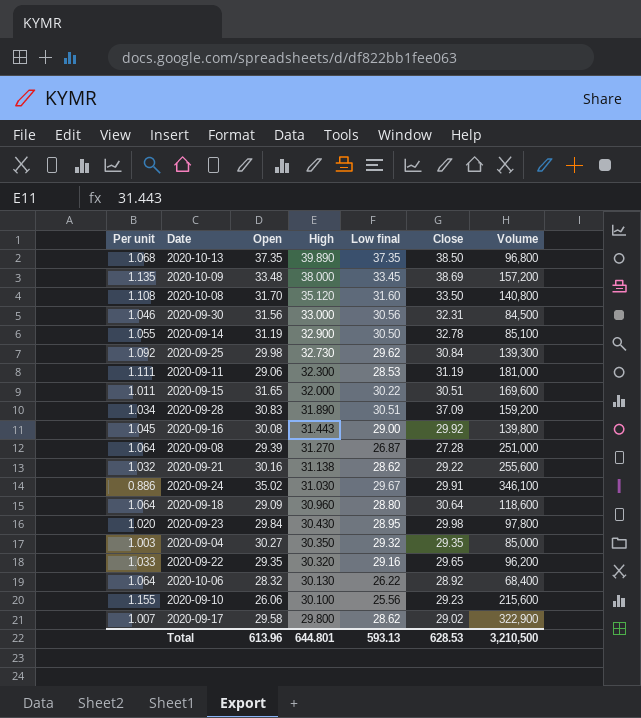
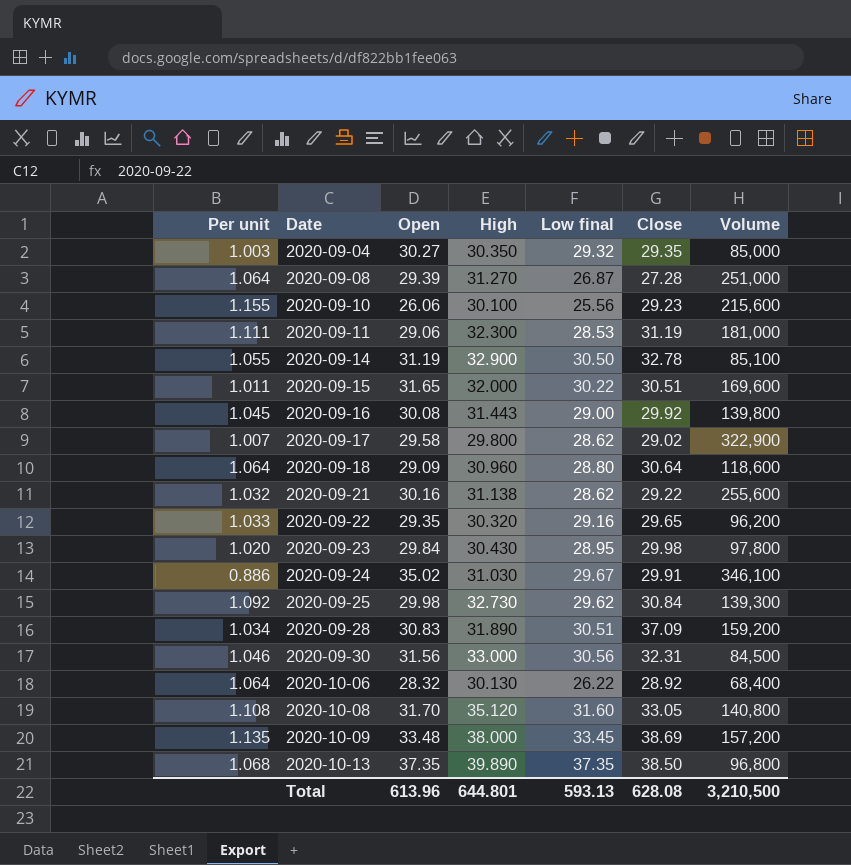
row order: High descending -> Date ascending
2020-10-08 | Close: 33.50 -> 33.05
Total | Close: 628.53 -> 628.08

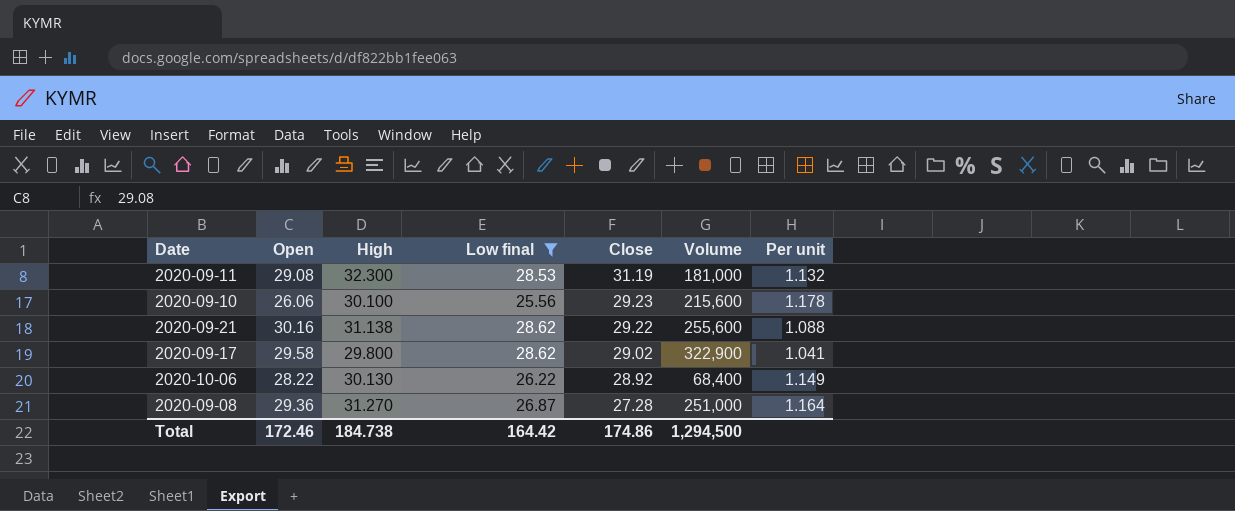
filter: none -> Low final <= 28.62
row order: Date ascending -> Close descending
column Per unit | formula: [High] / [Open] -> [High] / [Low final]
column Per unit | position: 1 -> 7
2020-09-11 | Open: 29.06 -> 29.08
2020-10-06 | Open: 28.32 -> 28.22
2020-09-08 | Open: 29.39 -> 29.36
Total | Open: 613.96 -> 172.46
Total | High: 644.801 -> 184.738
Total | Low final: 593.13 -> 164.42
Total | Close: 628.08 -> 174.86
Total | Volume: 3,210,500 -> 1,294,500

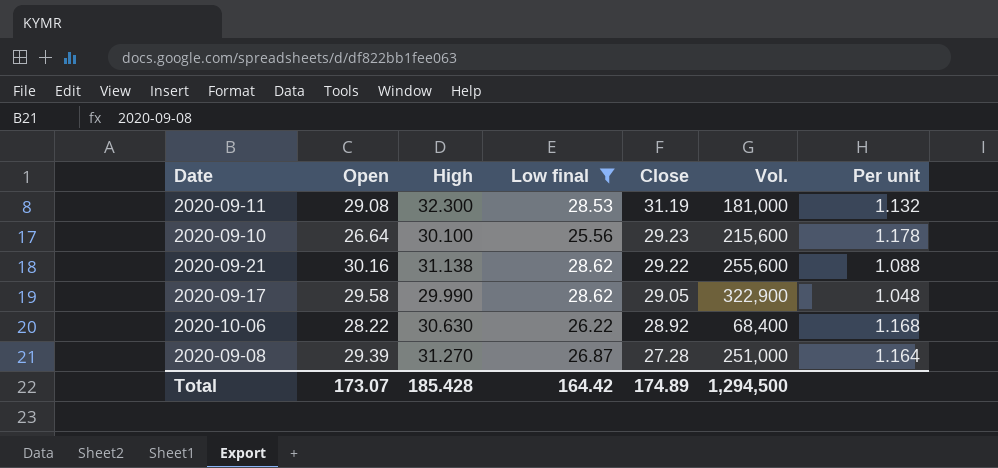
column name: Volume -> Vol.
2020-09-10 | Open: 26.06 -> 26.64
2020-09-17 | High: 29.800 -> 29.990
2020-09-17 | Close: 29.02 -> 29.05
2020-09-17 | Per unit: 1.041 -> 1.048
2020-10-06 | High: 30.130 -> 30.630
2020-10-06 | Per unit: 1.149 -> 1.168
2020-09-08 | Open: 29.36 -> 29.39
Total | Open: 172.46 -> 173.07
Total | High: 184.738 -> 185.428
Total | Close: 174.86 -> 174.89

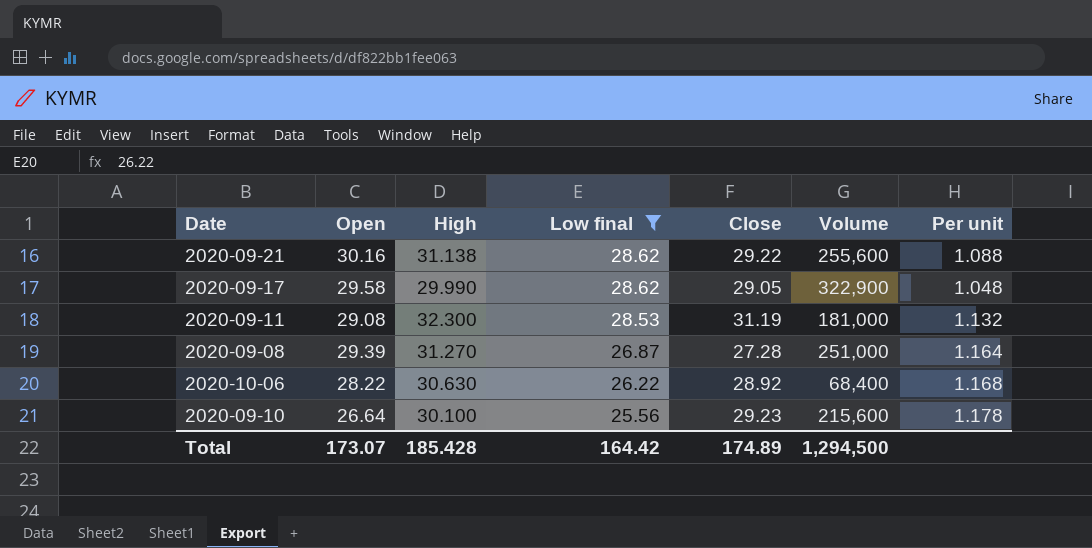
row order: Close descending -> Low final descending
column name: Vol. -> Volume

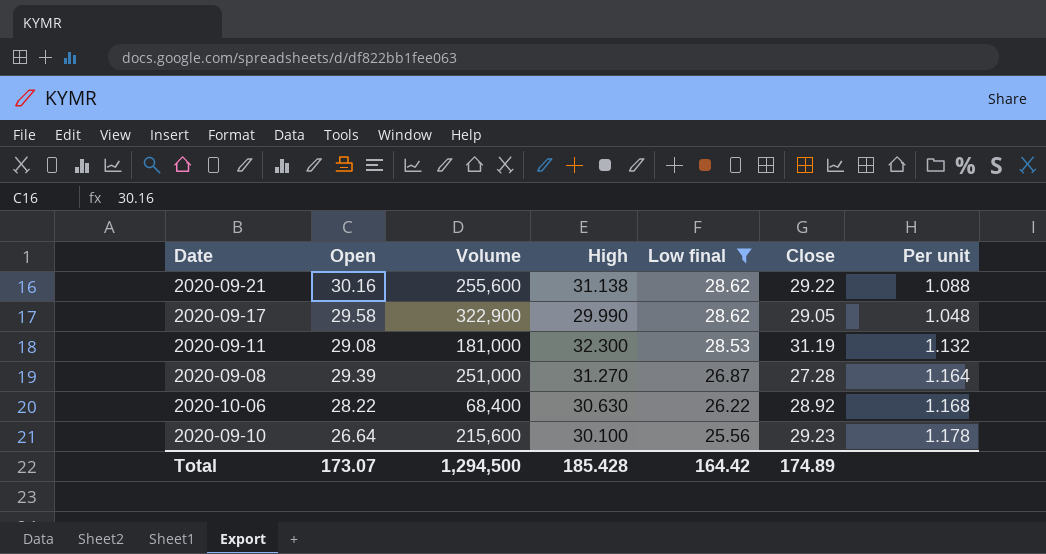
column Volume | position: 6 -> 3

